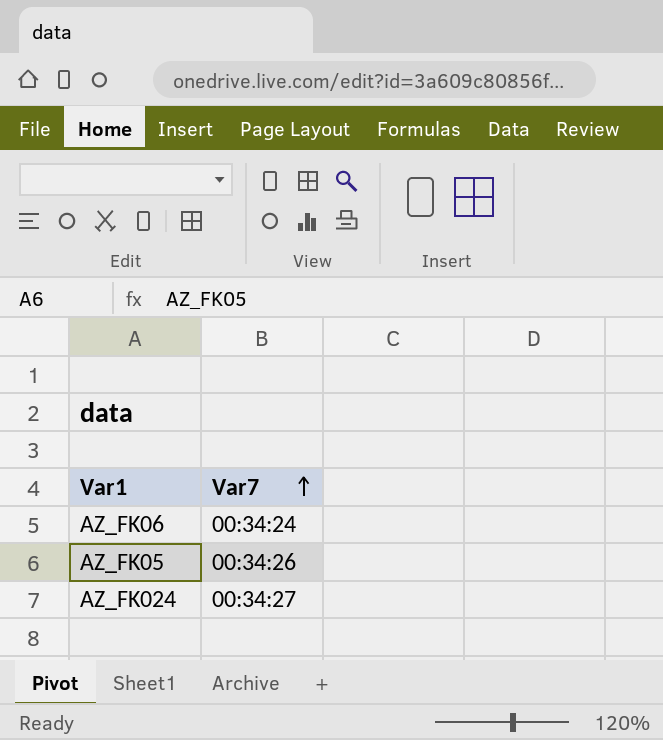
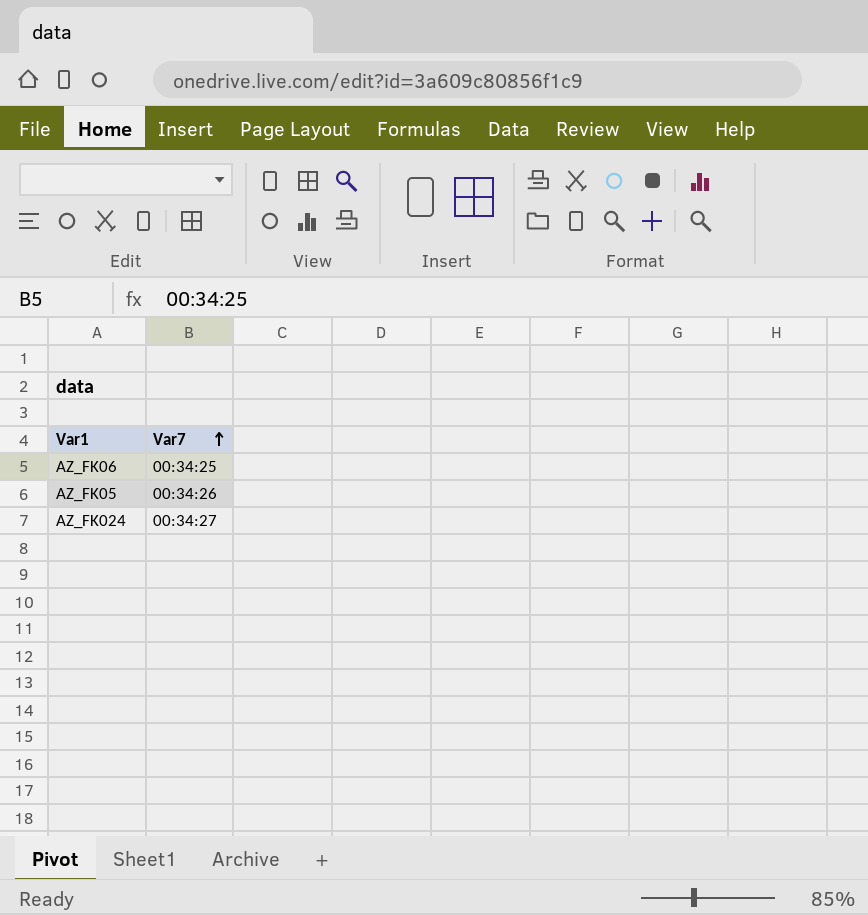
AZ_FK06 | Var7: 00:34:24 -> 00:34:25

